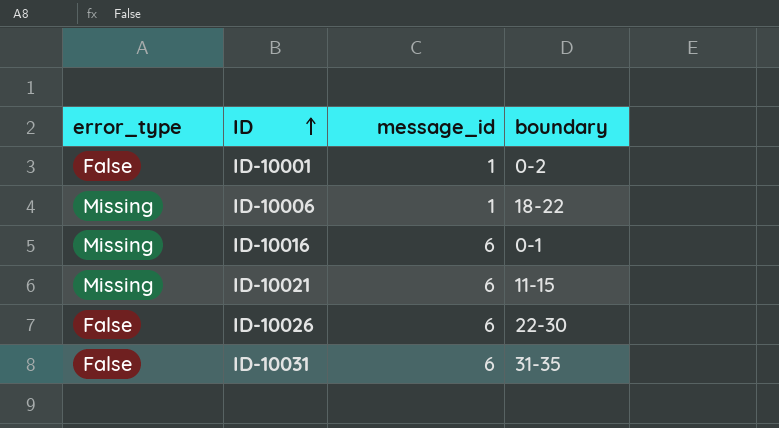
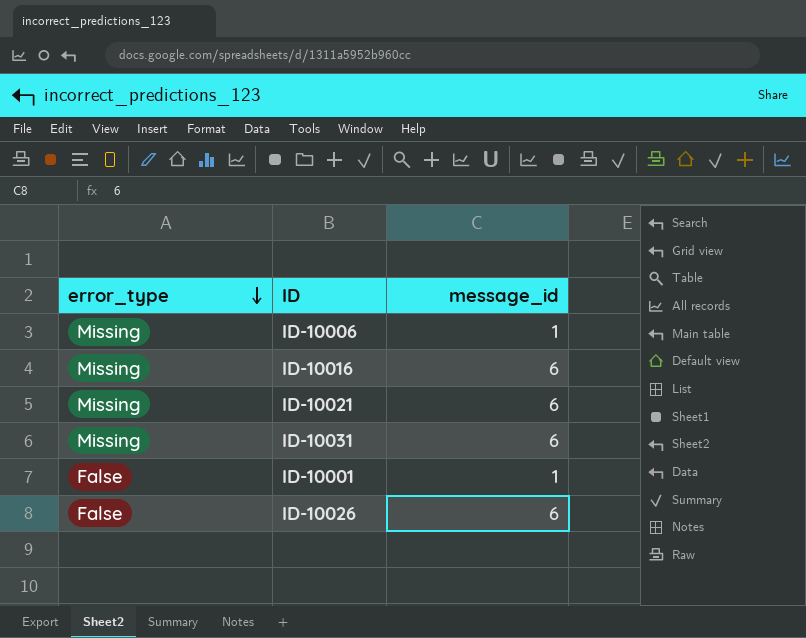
row order: ID ascending -> error_type descending
column boundary | position: 4 -> none
ID-10031 | error_type: False -> Missing

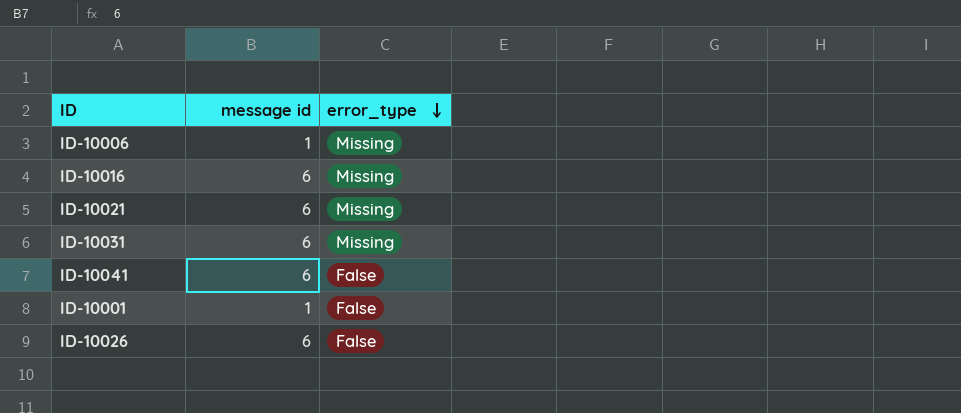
column name: message_id -> message id
column error_type | position: 1 -> 3
row ID-10041: none -> 6 | False

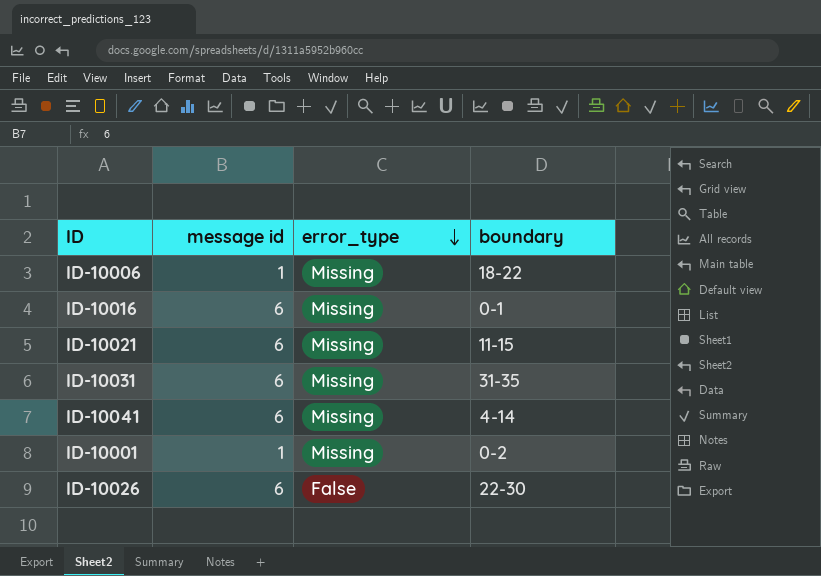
column boundary | position: none -> 4
ID-10041 | error_type: False -> Missing
ID-10001 | error_type: False -> Missing

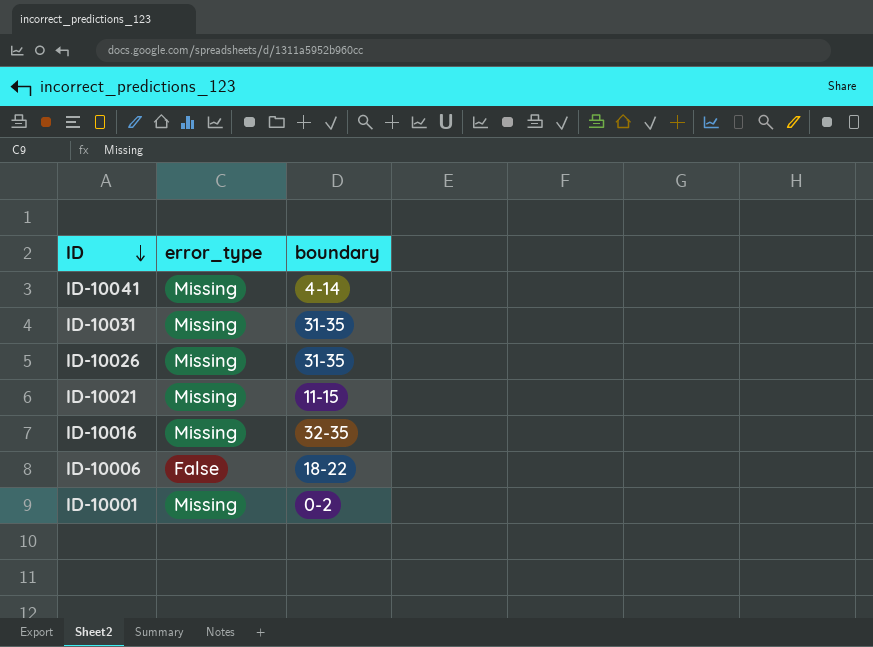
row order: error_type descending -> ID descending
column message id | position: 2 -> none
ID-10026 | error_type: False -> Missing
ID-10026 | boundary: 22-30 -> 31-35
ID-10016 | boundary: 0-1 -> 32-35
ID-10006 | error_type: Missing -> False

